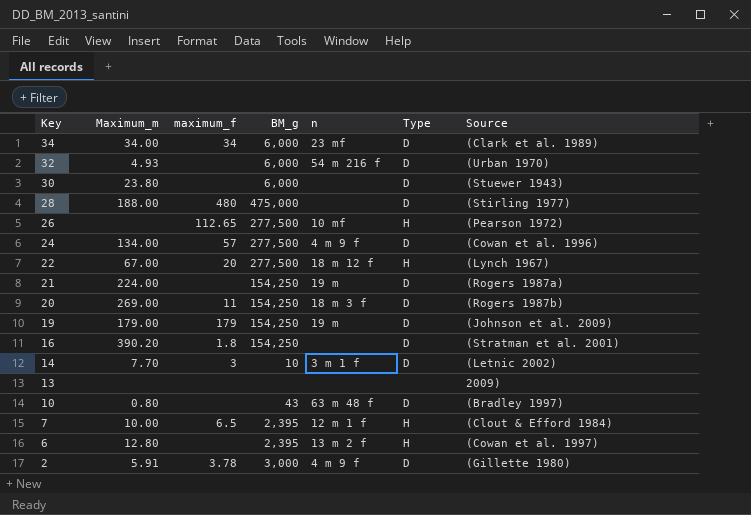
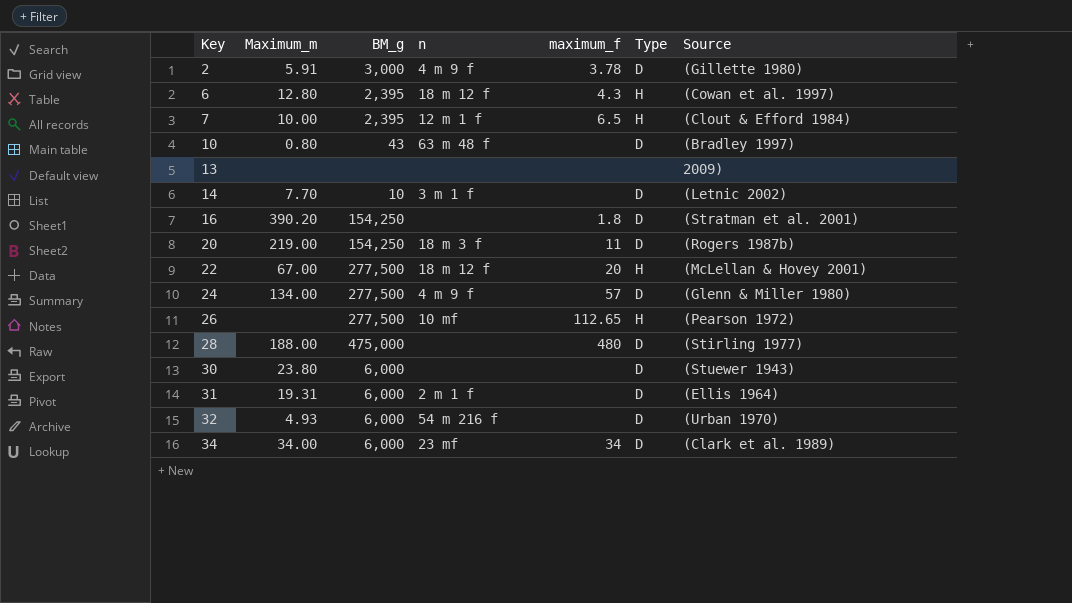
row order: Key descending -> Key ascending
column maximum_f | position: 3 -> 5
row 21: 224.00 | none | 154,250 | 19 m | D | (Rogers 1987a) -> none
row 19: 179.00 | 179 | 154,250 | 19 m | D | (Johnson et al. 2009) -> none
6 | n: 13 m 2 f -> 18 m 12 f
6 | maximum_f: none -> 4.3
14 | maximum_f: 3 -> none
20 | Maximum_m: 269.00 -> 219.00
22 | Source: (Lynch 1967) -> (McLellan & Hovey 2001)
24 | Source: (Cowan et al. 1996) -> (Glenn & Miller 1980)
row 31: none -> 19.31 | 6,000 | 2 m 1 f | none | D | (Ellis 1964)

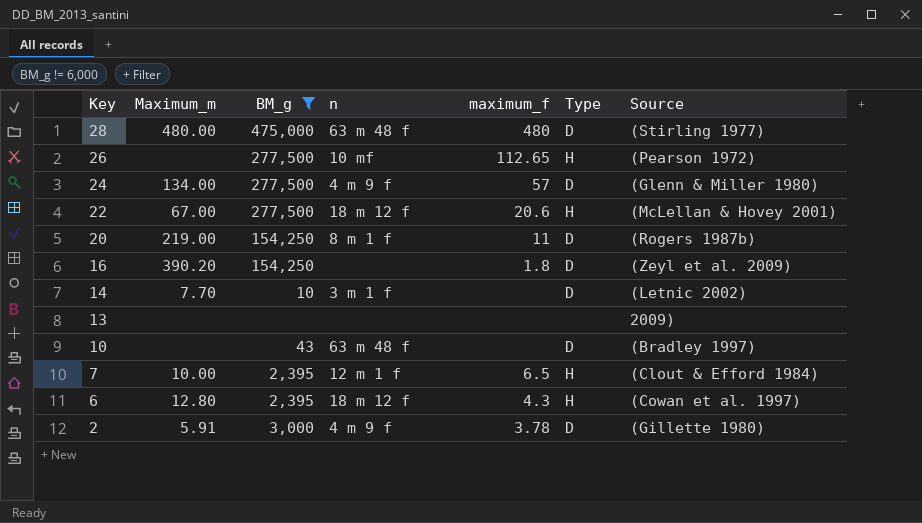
filter: none -> BM_g != 6,000
row order: Key ascending -> Key descending
28 | Maximum_m: 188.00 -> 480.00
28 | n: none -> 63 m 48 f
22 | maximum_f: 20 -> 20.6
20 | n: 18 m 3 f -> 8 m 1 f
16 | Source: (Stratman et al. 2001) -> (Zeyl et al. 2009)
10 | Maximum_m: 0.80 -> none

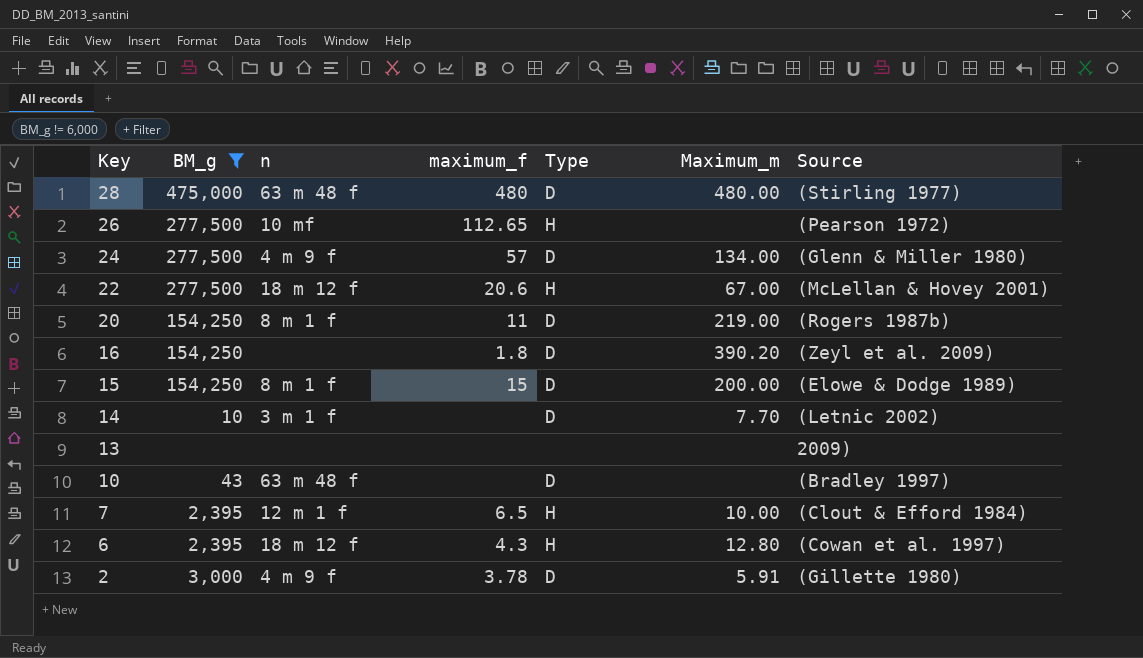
column Maximum_m | position: 2 -> 6
row 15: none -> 154,250 | 8 m 1 f | 15 | D | 200.00 | (Elowe & Dodge 1989)

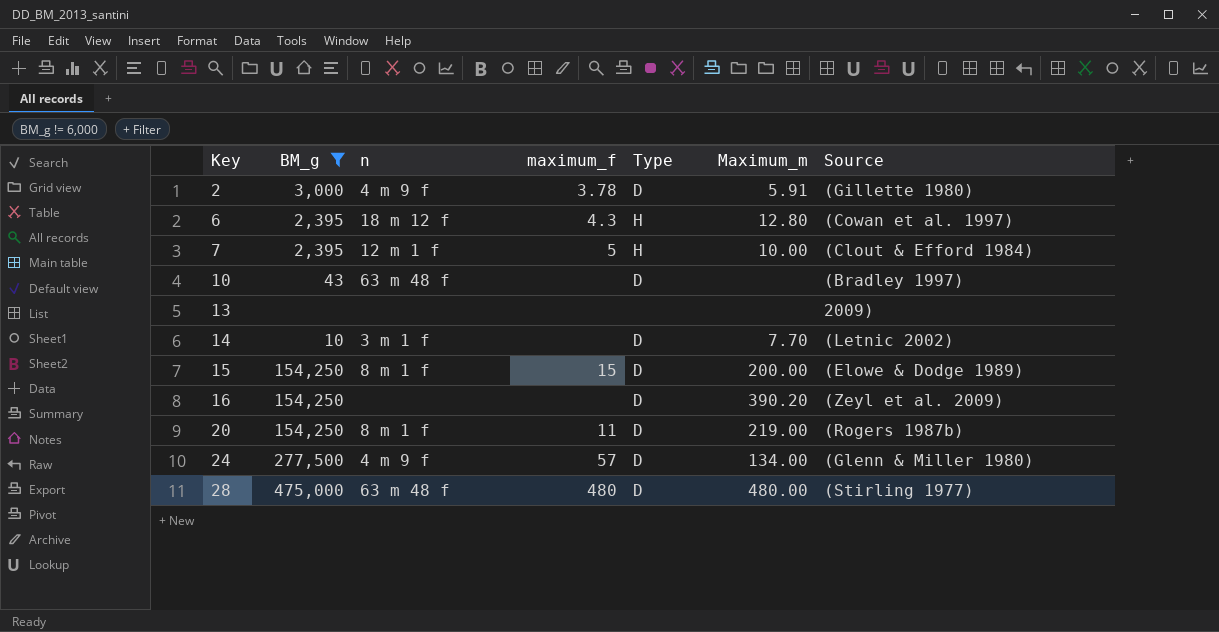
row order: Key descending -> Key ascending
row 26: 277,500 | 10 mf | 112.65 | H | none | (Pearson 1972) -> none
row 22: 277,500 | 18 m 12 f | 20.6 | H | 67.00 | (McLellan & Hovey 2001) -> none
7 | maximum_f: 6.5 -> 5
16 | maximum_f: 1.8 -> none

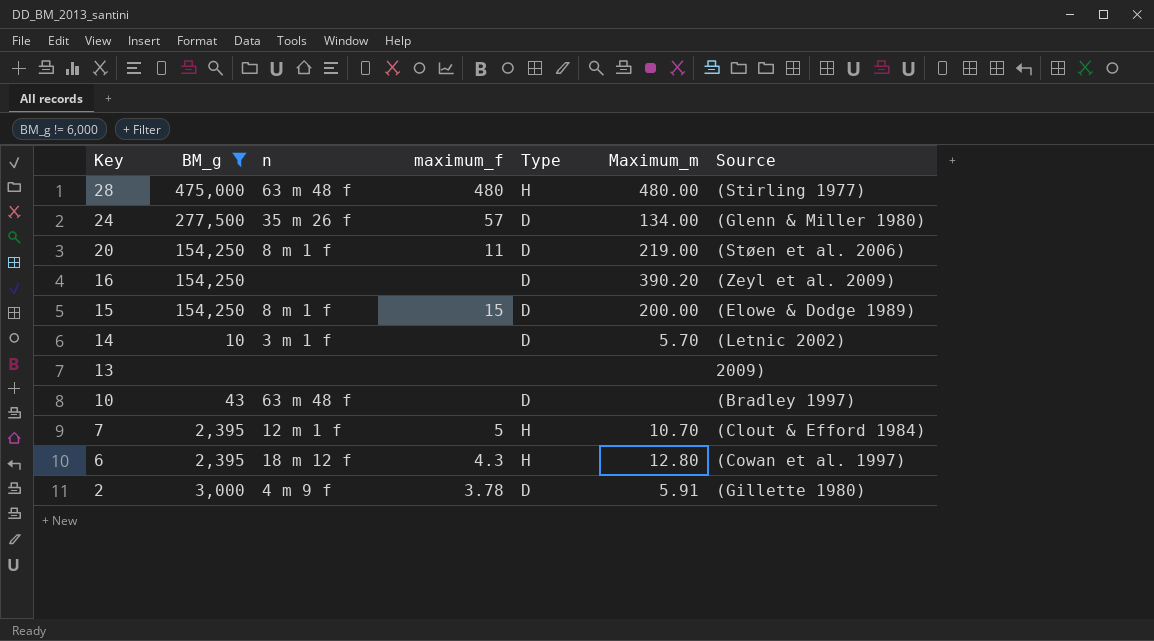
row order: Key ascending -> Key descending
28 | Type: D -> H
24 | n: 4 m 9 f -> 35 m 26 f
20 | Source: (Rogers 1987b) -> (Støen et al. 2006)
14 | Maximum_m: 7.70 -> 5.70
7 | Maximum_m: 10.00 -> 10.70

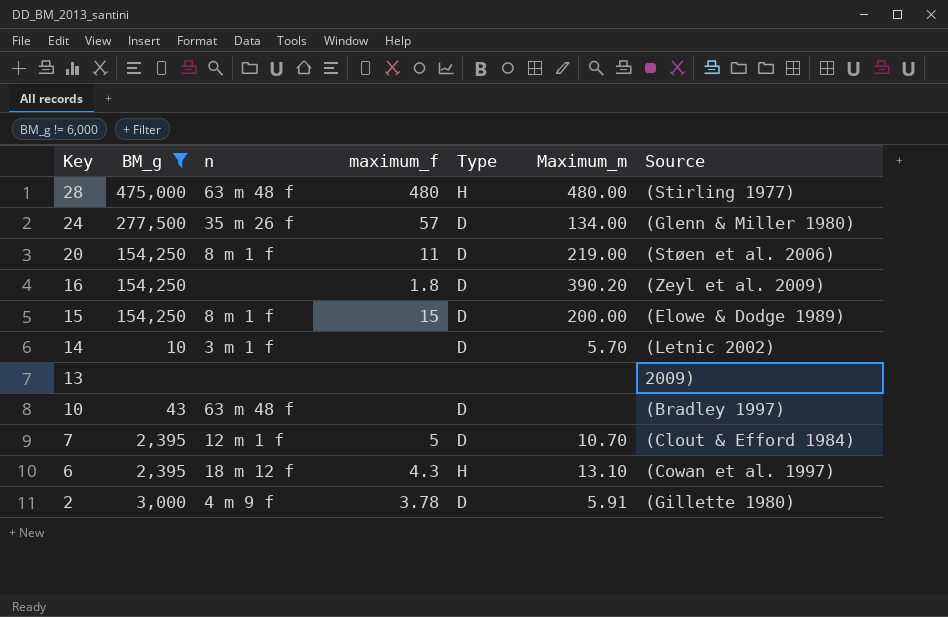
16 | maximum_f: none -> 1.8
7 | Type: H -> D
6 | Maximum_m: 12.80 -> 13.10

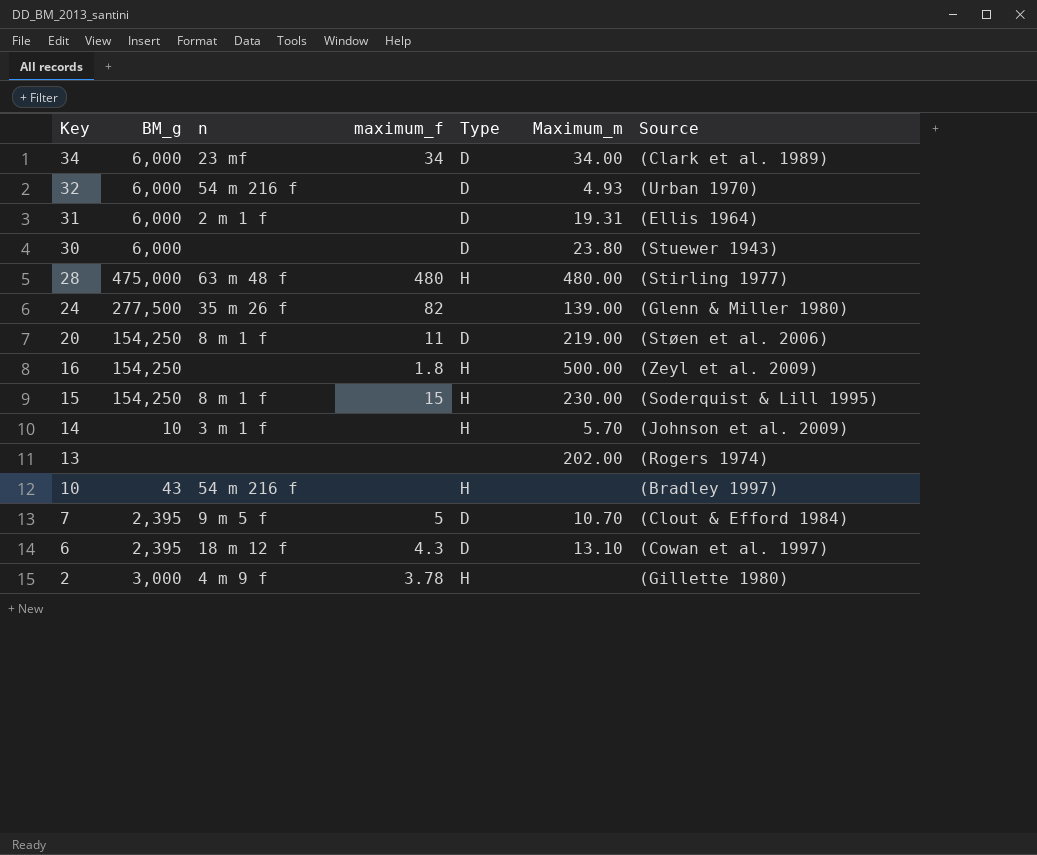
filter: BM_g != 6,000 -> none
24 | maximum_f: 57 -> 82
24 | Type: D -> none
24 | Maximum_m: 134.00 -> 139.00
16 | Type: D -> H
16 | Maximum_m: 390.20 -> 500.00
15 | Type: D -> H
15 | Maximum_m: 200.00 -> 230.00
15 | Source: (Elowe & Dodge 1989) -> (Soderquist & Lill 1995)
14 | Type: D -> H
14 | Source: (Letnic 2002) -> (Johnson et al. 2009)
13 | Maximum_m: none -> 202.00
13 | Source: 2009) -> (Rogers 1974)
10 | n: 63 m 48 f -> 54 m 216 f
10 | Type: D -> H
7 | n: 12 m 1 f -> 9 m 5 f
6 | Type: H -> D
2 | Type: D -> H
2 | Maximum_m: 5.91 -> none

